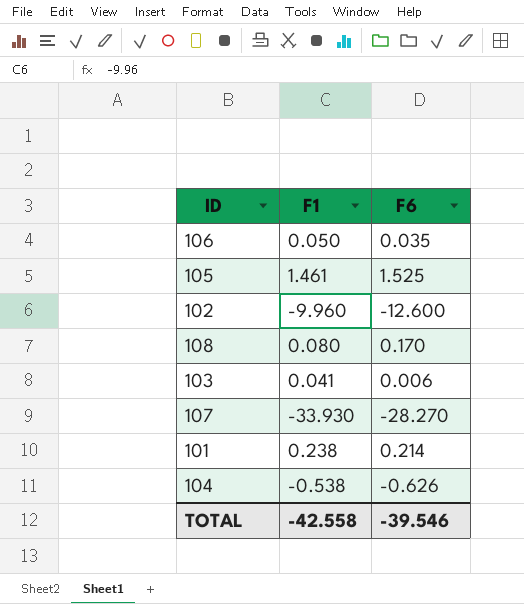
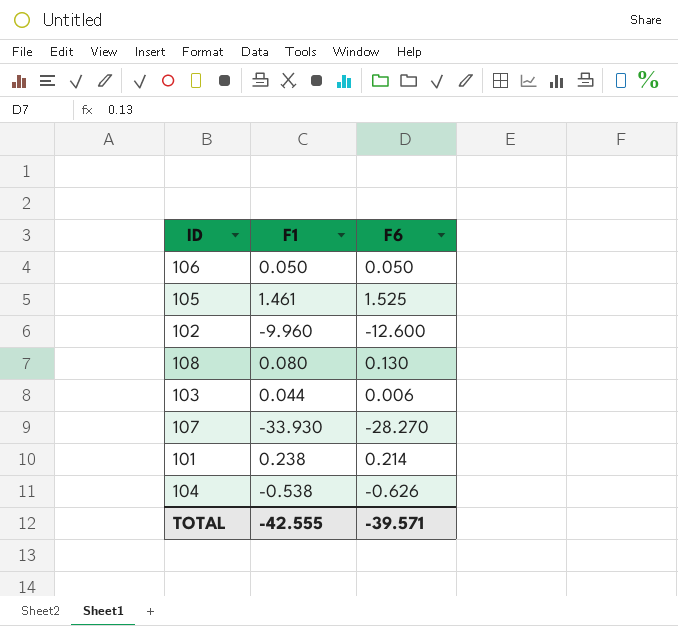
106 | F6: 0.035 -> 0.050
108 | F6: 0.170 -> 0.130
103 | F1: 0.041 -> 0.044
TOTAL | F1: -42.558 -> -42.555
TOTAL | F6: -39.546 -> -39.571

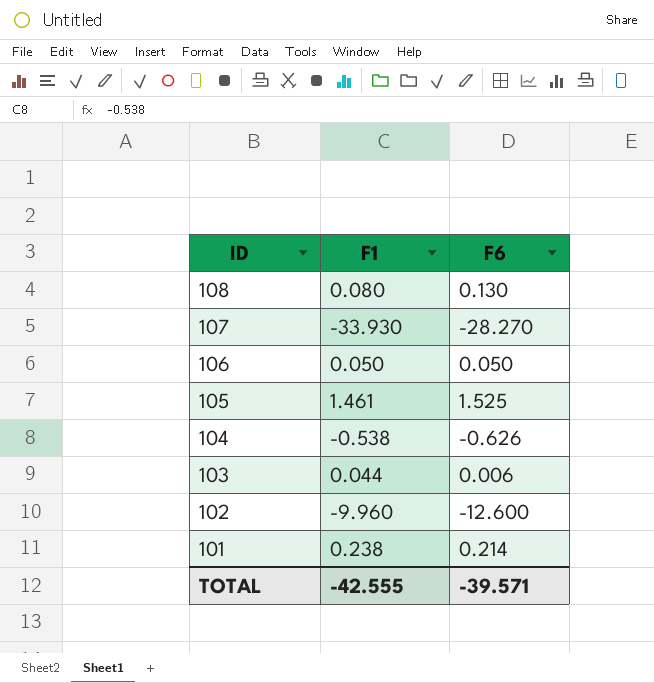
row order: none -> ID descending

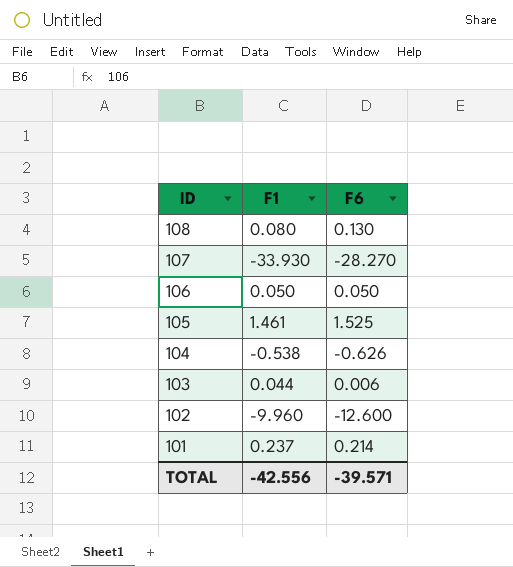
101 | F1: 0.238 -> 0.237
TOTAL | F1: -42.555 -> -42.556

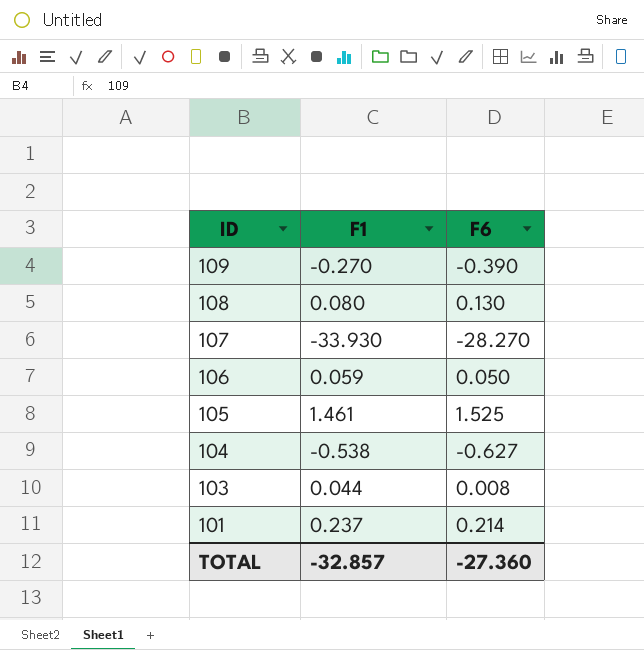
row 102: -9.960 | -12.600 -> none
row 109: none -> -0.270 | -0.390
106 | F1: 0.050 -> 0.059
104 | F6: -0.626 -> -0.627
103 | F6: 0.006 -> 0.008
TOTAL | F1: -42.556 -> -32.857
TOTAL | F6: -39.571 -> -27.360

